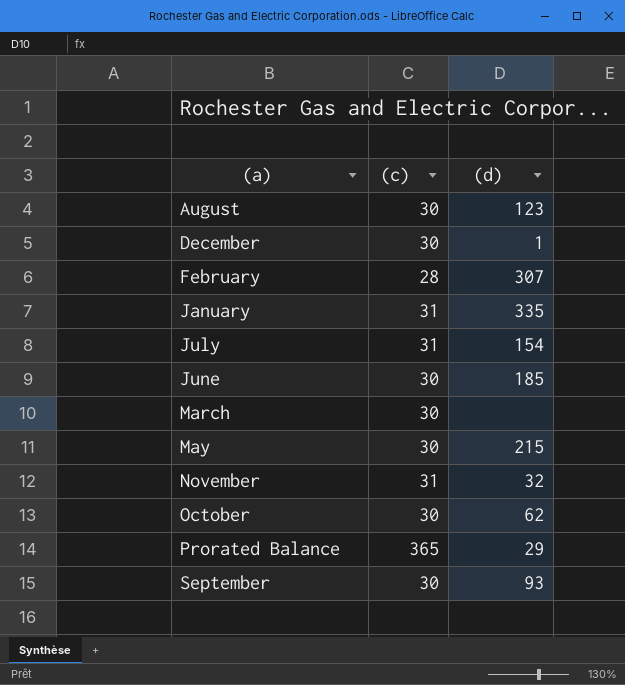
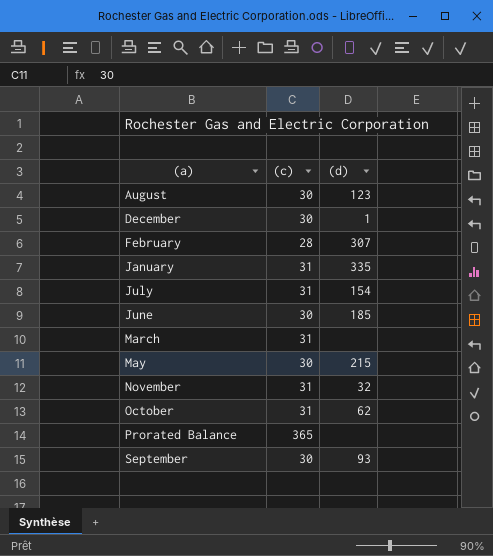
March | (c): 30 -> 31
October | (c): 30 -> 31
Prorated Balance | (d): 29 -> none

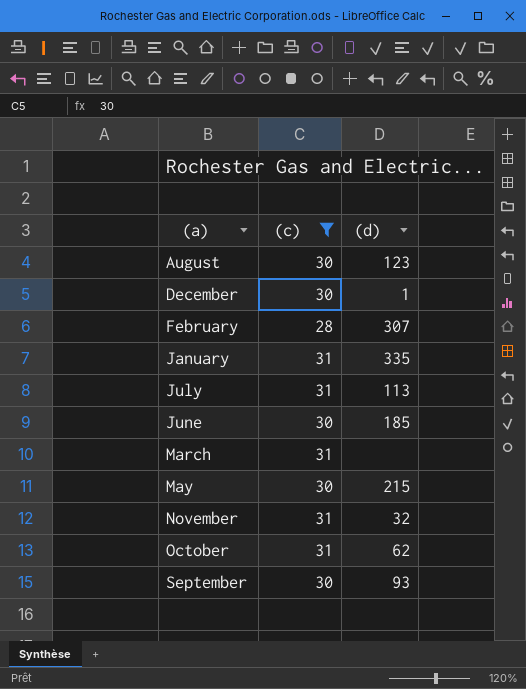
filter: none -> (c) != 365
July | (d): 154 -> 113

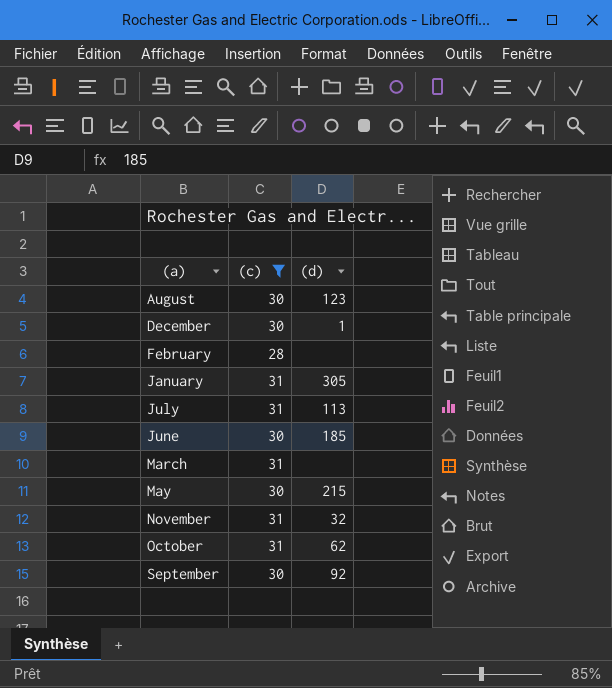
February | (d): 307 -> none
January | (d): 335 -> 305
September | (d): 93 -> 92

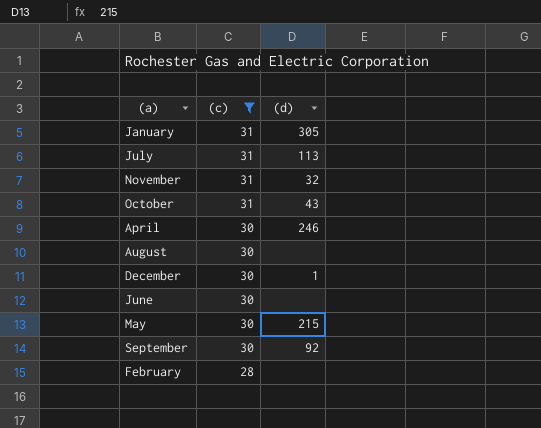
row order: (a) ascending -> (c) descending
row March: 31 | none -> none
October | (d): 62 -> 43
row April: none -> 30 | 246
August | (d): 123 -> none
June | (d): 185 -> none

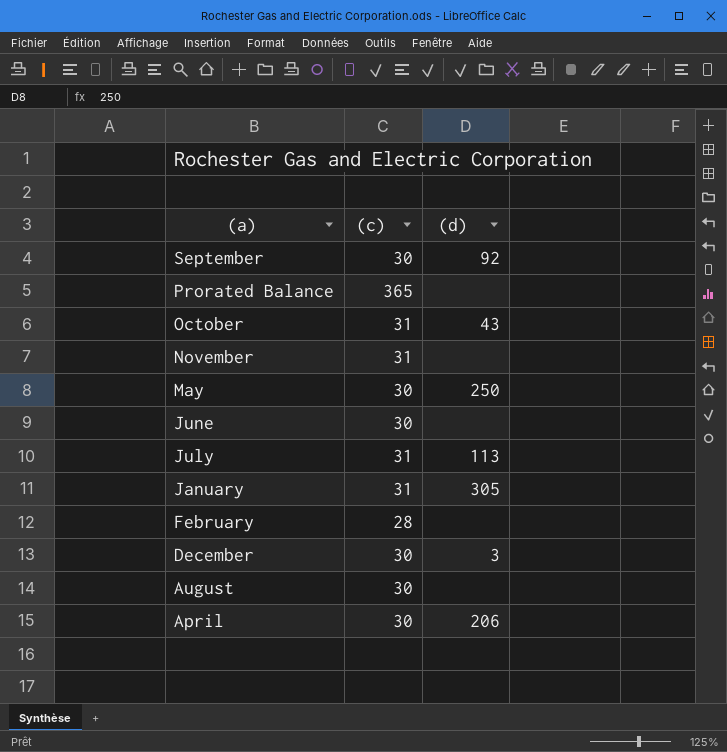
filter: (c) != 365 -> none
row order: (c) descending -> (a) descending
November | (d): 32 -> none
May | (d): 215 -> 250
December | (d): 1 -> 3
April | (d): 246 -> 206

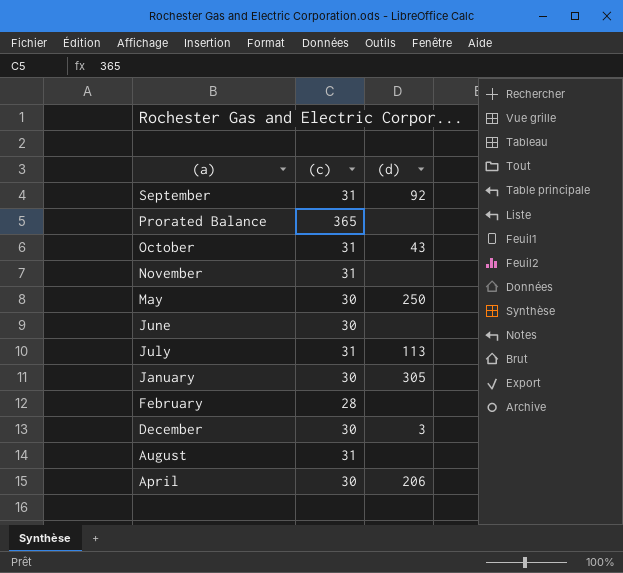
September | (c): 30 -> 31
January | (c): 31 -> 30
August | (c): 30 -> 31

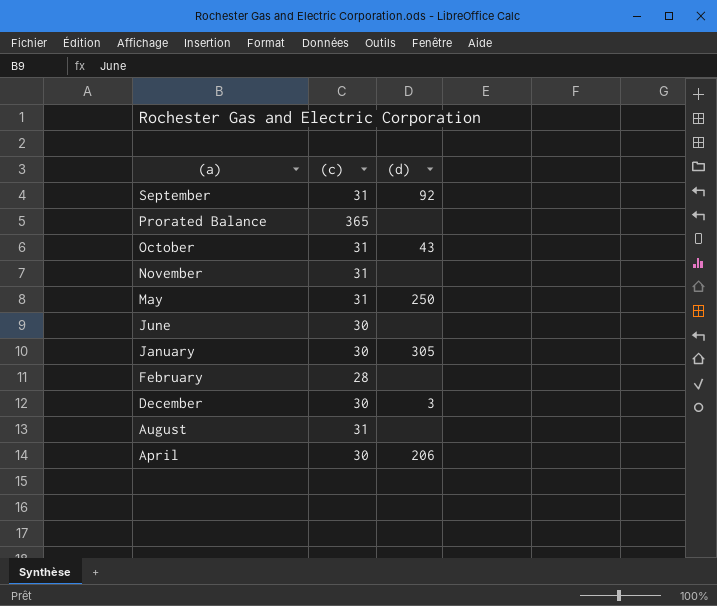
row July: 31 | 113 -> none
May | (c): 30 -> 31

